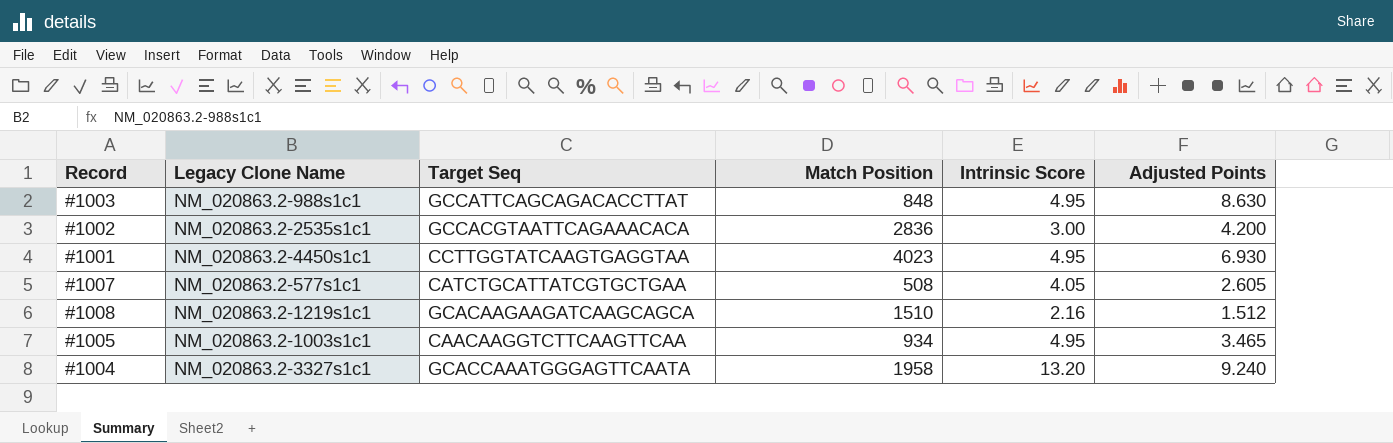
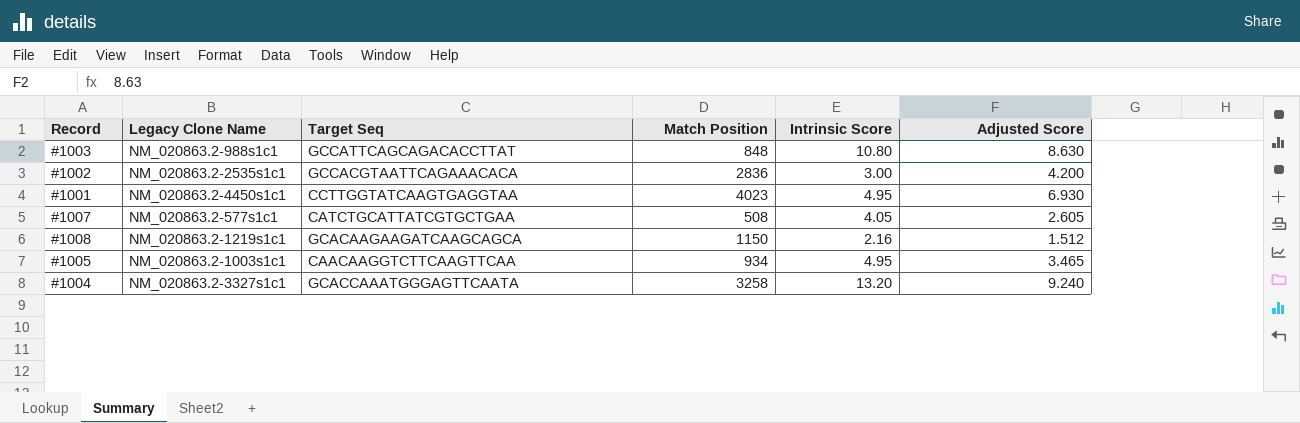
column name: Adjusted Points -> Adjusted Score
#1003 | Intrinsic Score: 4.95 -> 10.80
#1008 | Match Position: 1510 -> 1150
#1004 | Match Position: 1958 -> 3258

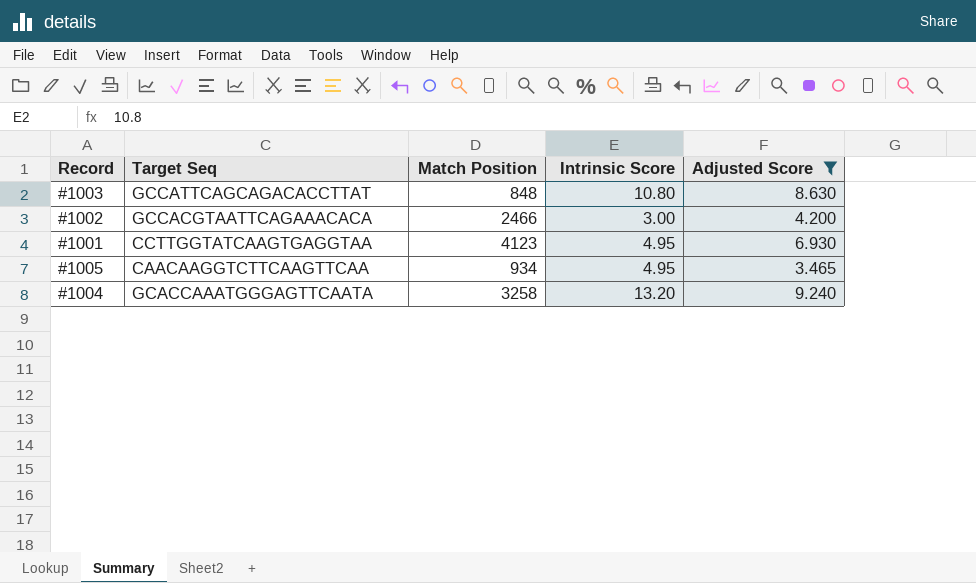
filter: none -> Adjusted Score >= 3.465
column Legacy Clone Name | position: 2 -> none
#1002 | Match Position: 2836 -> 2466
#1001 | Match Position: 4023 -> 4123

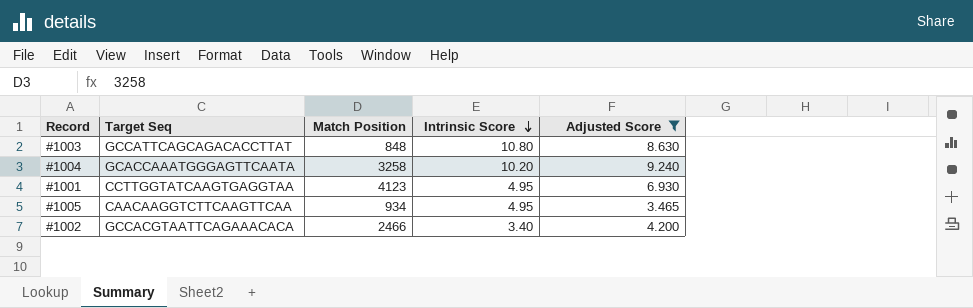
row order: none -> Intrinsic Score descending
#1004 | Intrinsic Score: 13.20 -> 10.20
#1002 | Intrinsic Score: 3.00 -> 3.40

